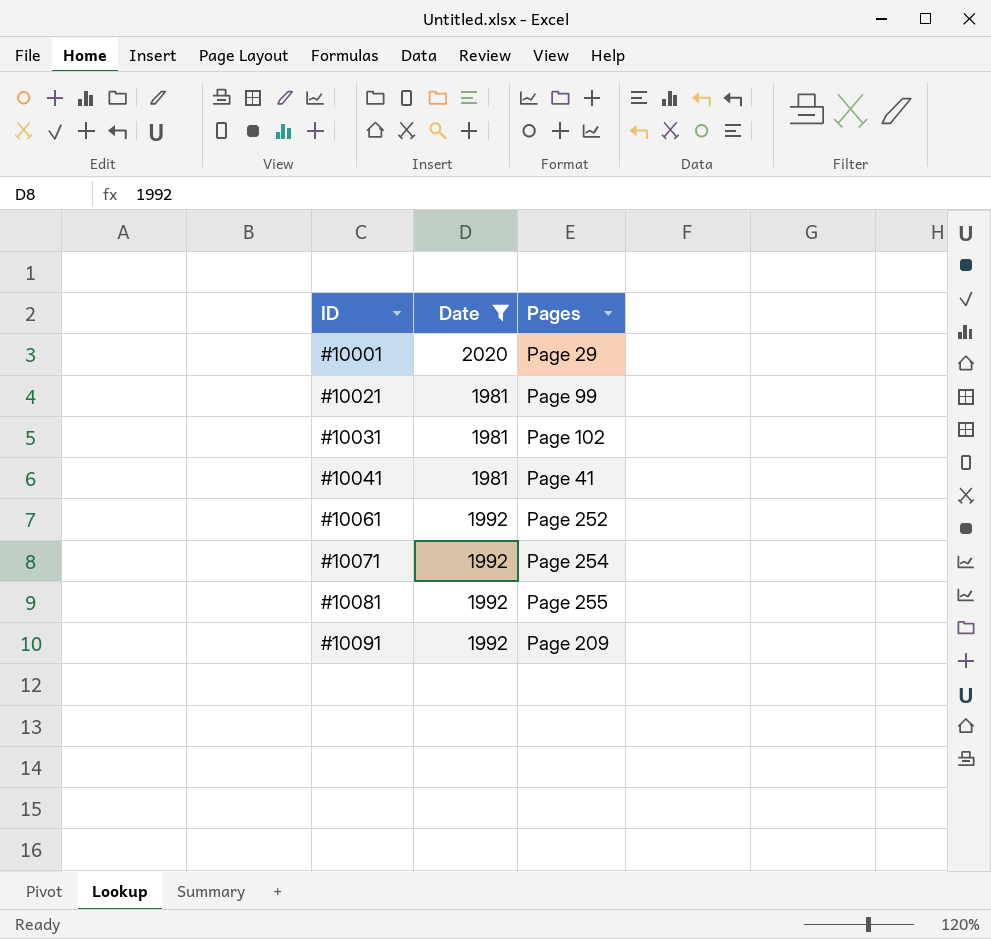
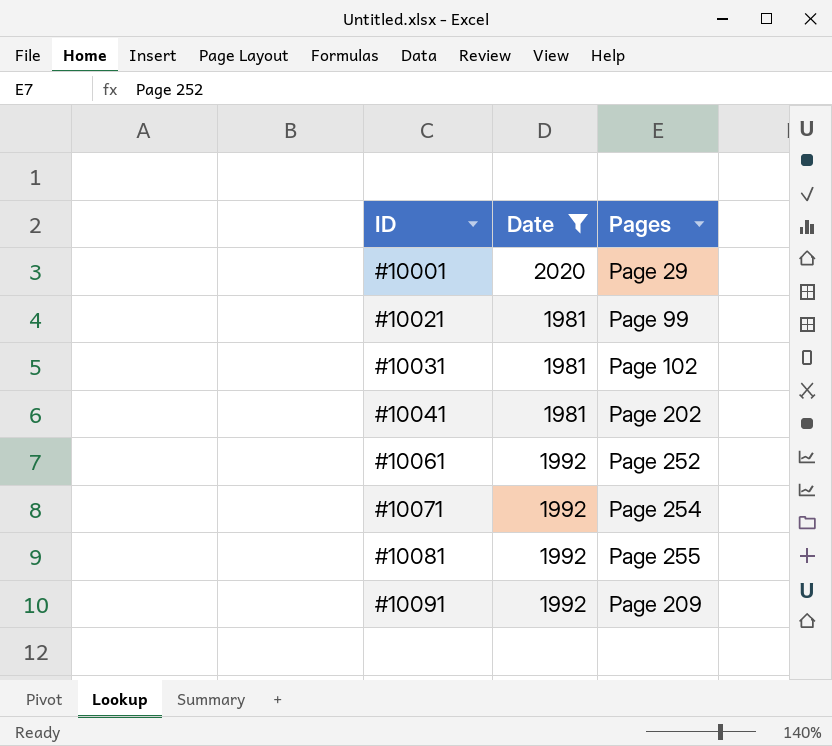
#10041 | Pages: Page 41 -> Page 202

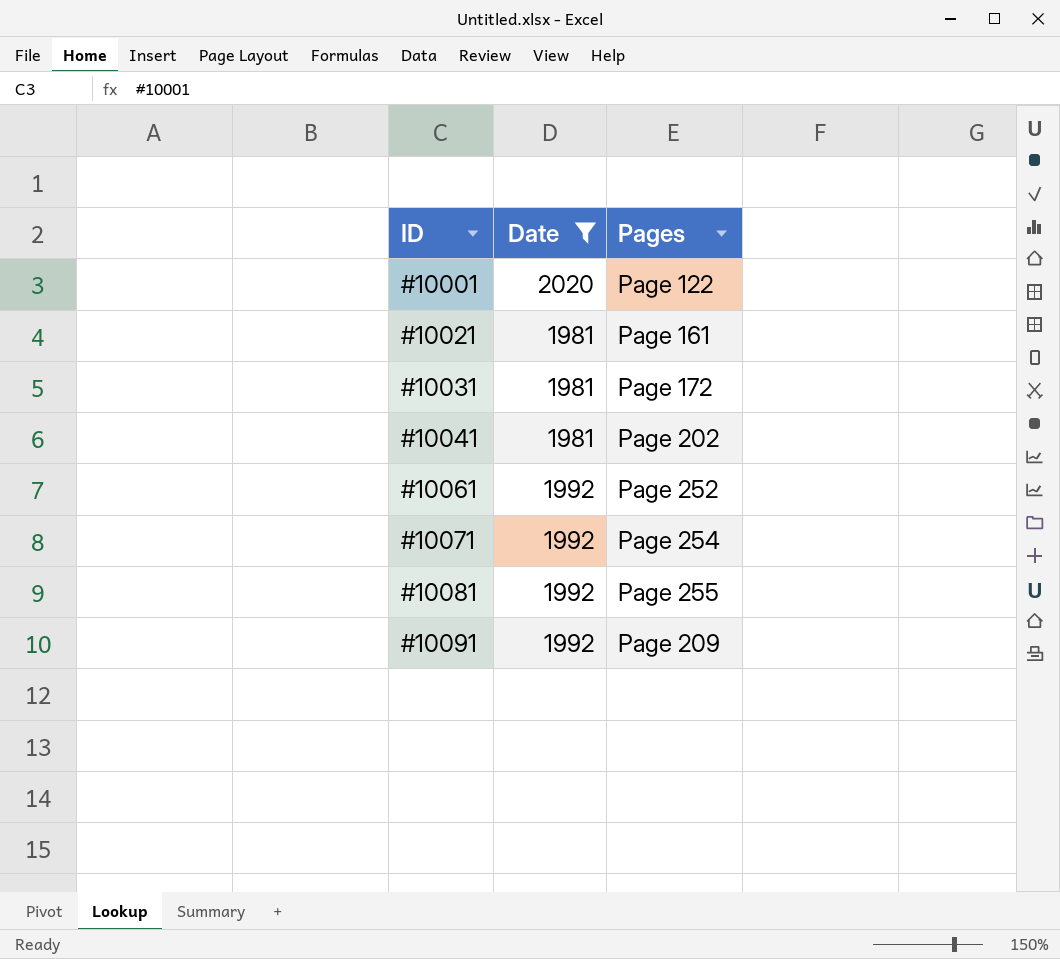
#10001 | Pages: Page 29 -> Page 122
#10021 | Pages: Page 99 -> Page 161
#10031 | Pages: Page 102 -> Page 172

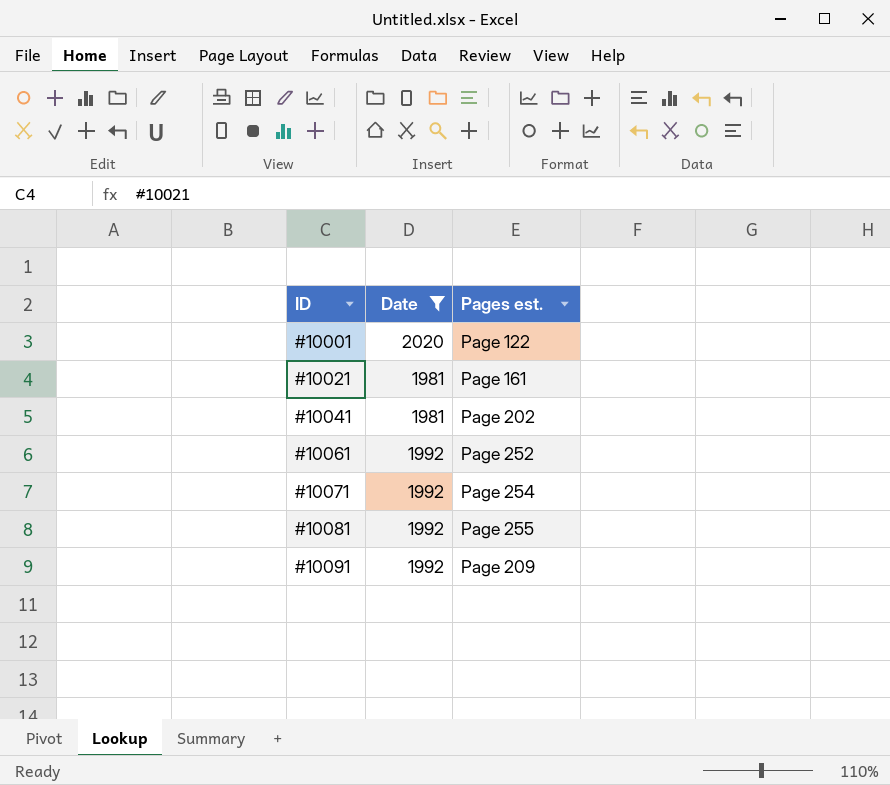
column name: Pages -> Pages est.
row #10031: 1981 | Page 172 -> none

